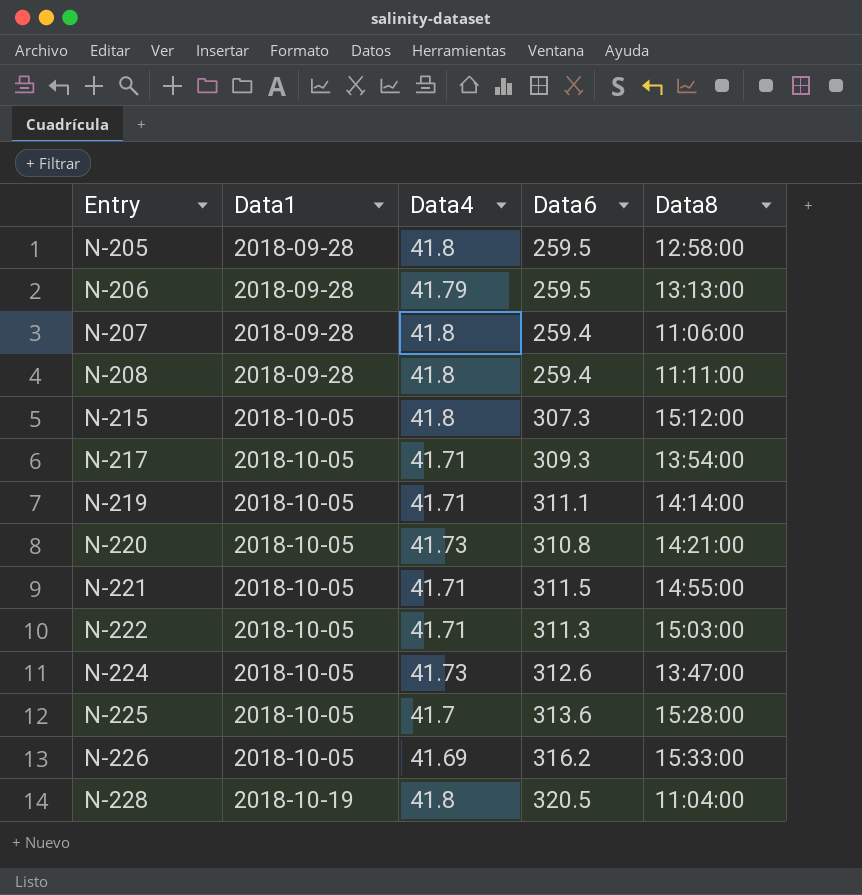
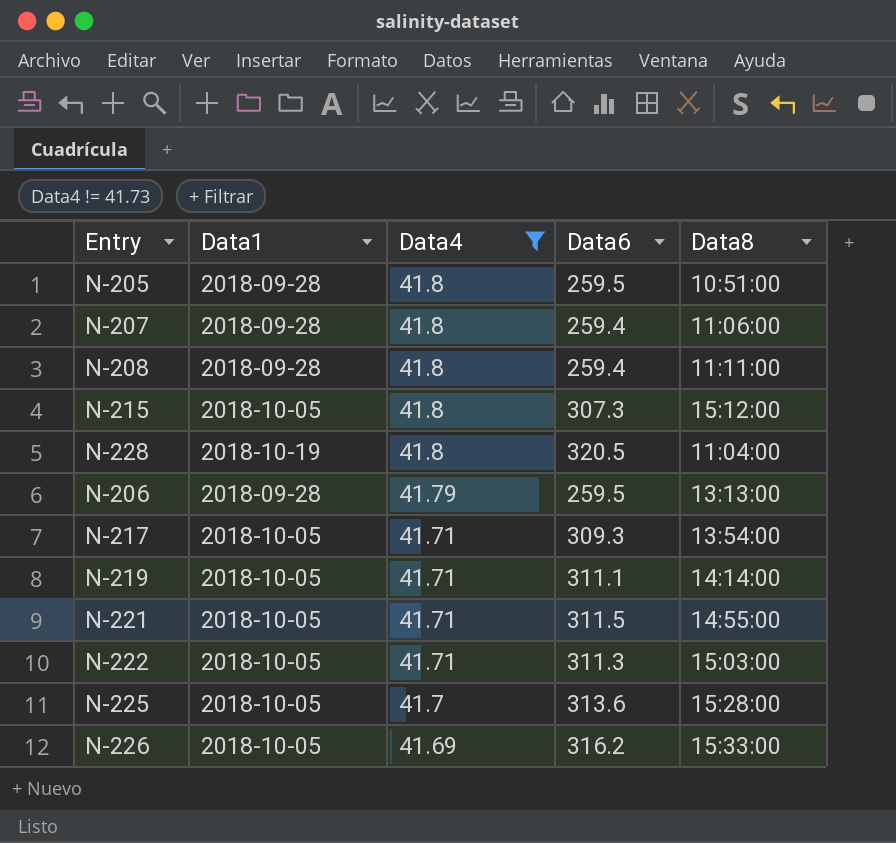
filter: none -> Data4 != 41.73
row order: Entry ascending -> Data4 descending
N-205 | Data8: 12:58:00 -> 10:51:00

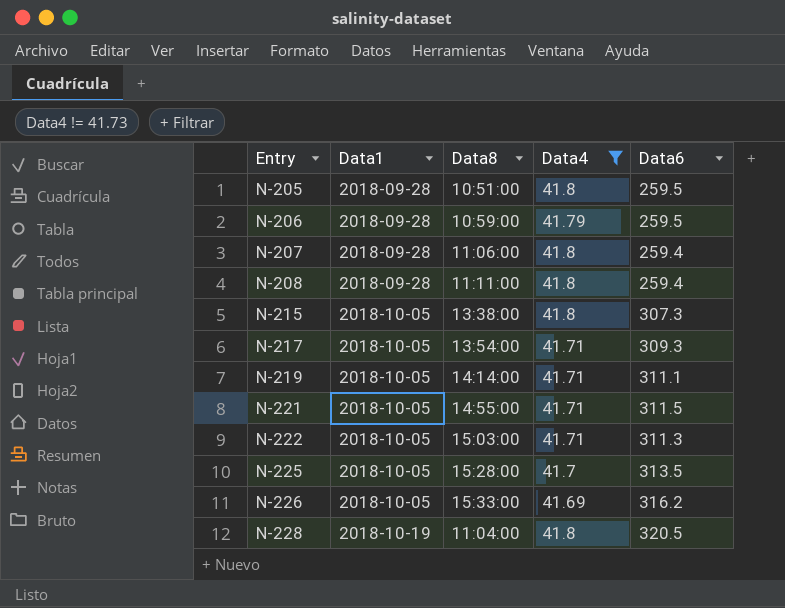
row order: Data4 descending -> Entry ascending
column Data8 | position: 5 -> 3
N-206 | Data8: 13:13:00 -> 10:59:00
N-215 | Data8: 15:12:00 -> 13:38:00
N-225 | Data6: 313.6 -> 313.5

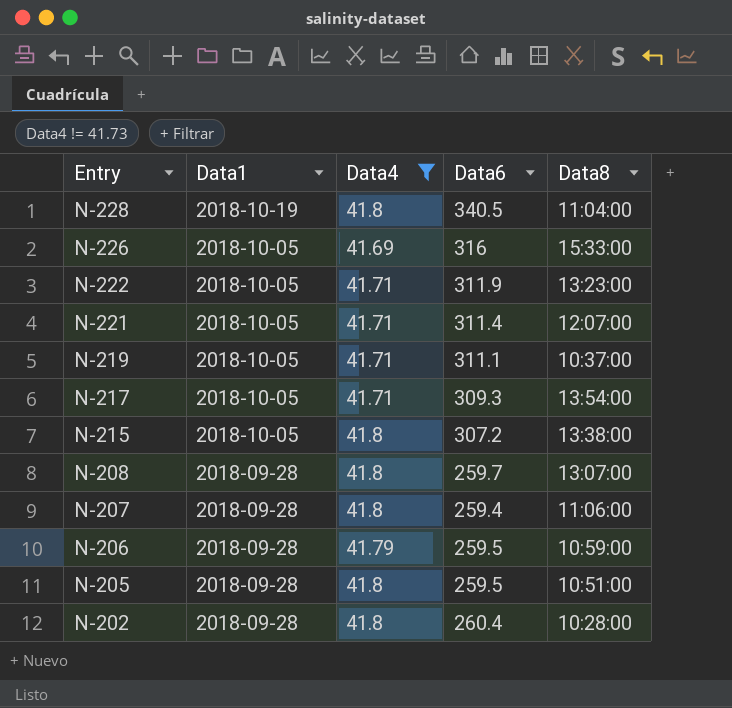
row order: Entry ascending -> Entry descending
column Data8 | position: 3 -> 5
row N-225: 2018-10-05 | 15:28:00 | 41.7 | 313.5 -> none
N-228 | Data6: 320.5 -> 340.5
N-226 | Data6: 316.2 -> 316
N-222 | Data6: 311.3 -> 311.9
N-222 | Data8: 15:03:00 -> 13:23:00
N-221 | Data6: 311.5 -> 311.4
N-221 | Data8: 14:55:00 -> 12:07:00
N-219 | Data8: 14:14:00 -> 10:37:00
N-215 | Data6: 307.3 -> 307.2
N-208 | Data6: 259.4 -> 259.7
N-208 | Data8: 11:11:00 -> 13:07:00
row N-202: none -> 2018-09-28 | 41.8 | 260.4 | 10:28:00

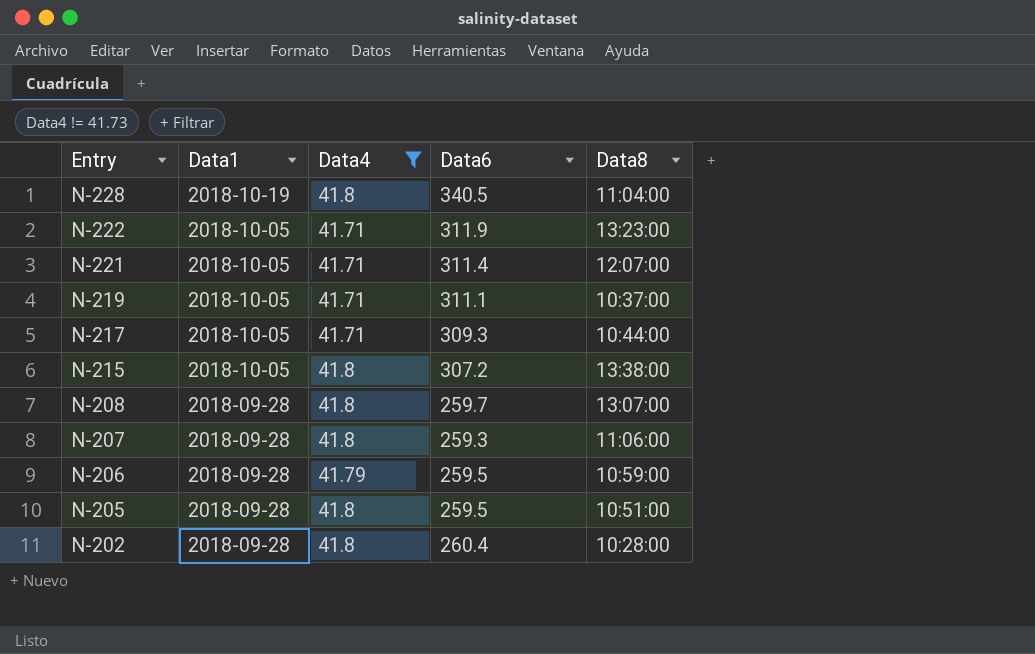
row N-226: 2018-10-05 | 41.69 | 316 | 15:33:00 -> none
N-217 | Data8: 13:54:00 -> 10:44:00
N-207 | Data6: 259.4 -> 259.3

